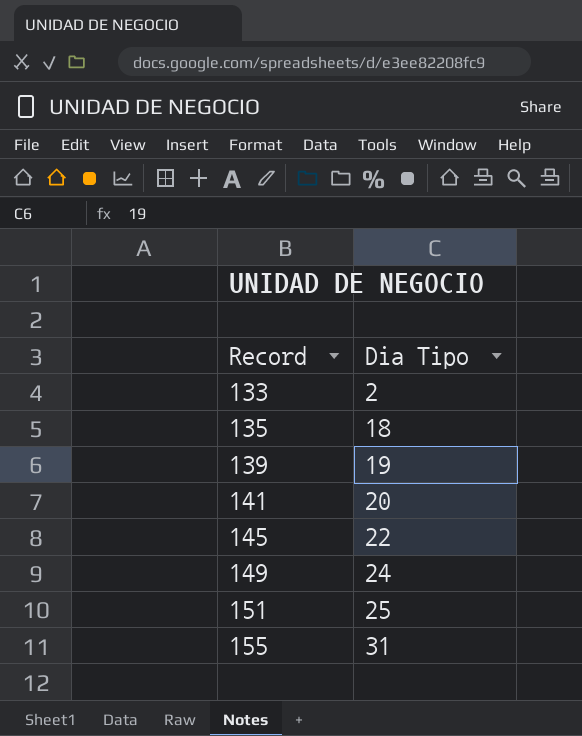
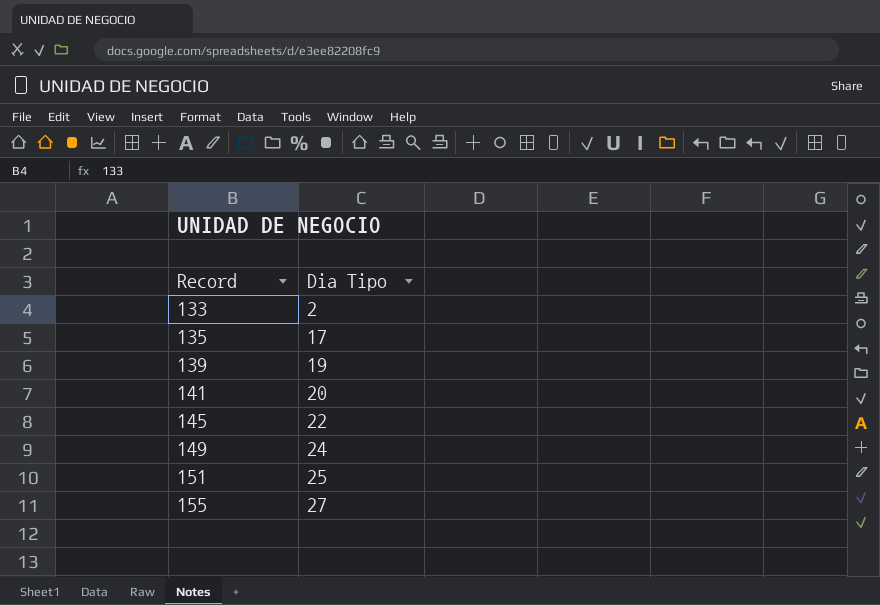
135 | Dia Tipo: 18 -> 17
155 | Dia Tipo: 31 -> 27

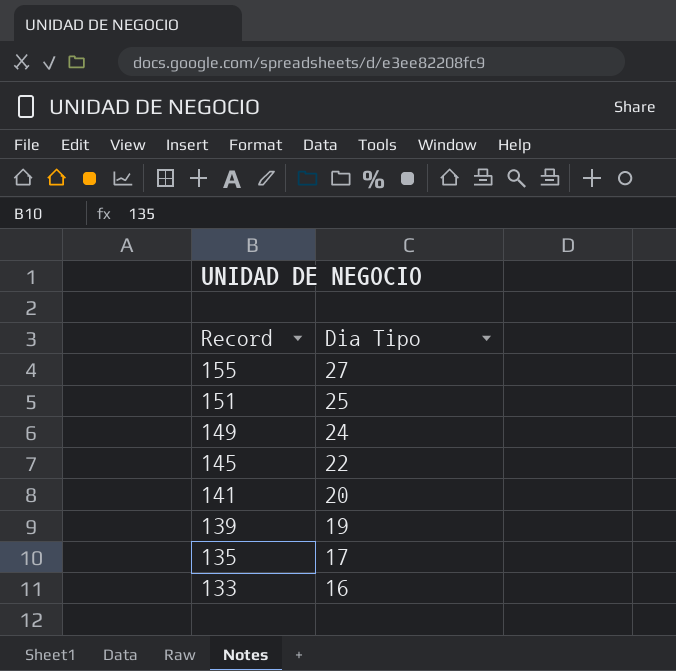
row order: Record ascending -> Record descending
133 | Dia Tipo: 2 -> 16

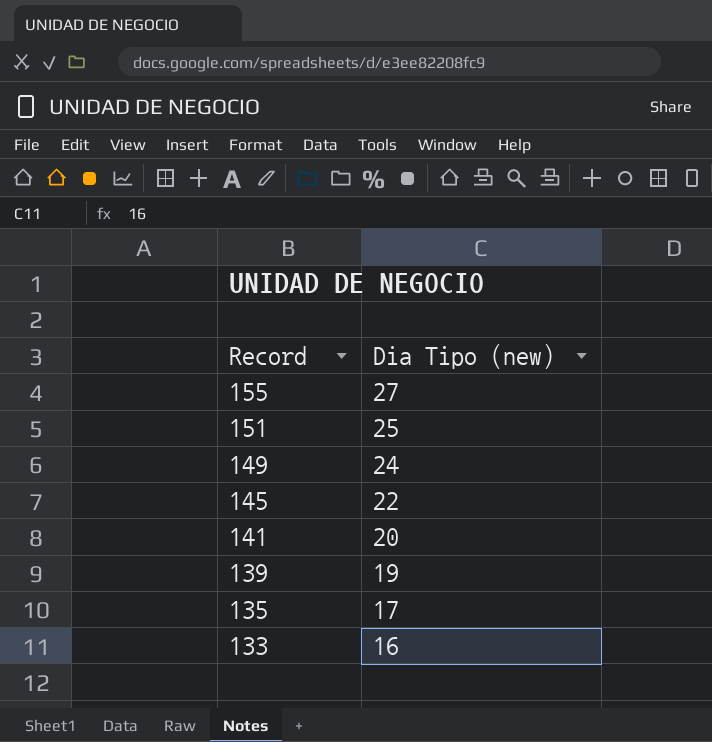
column name: Dia Tipo -> Dia Tipo (new)

